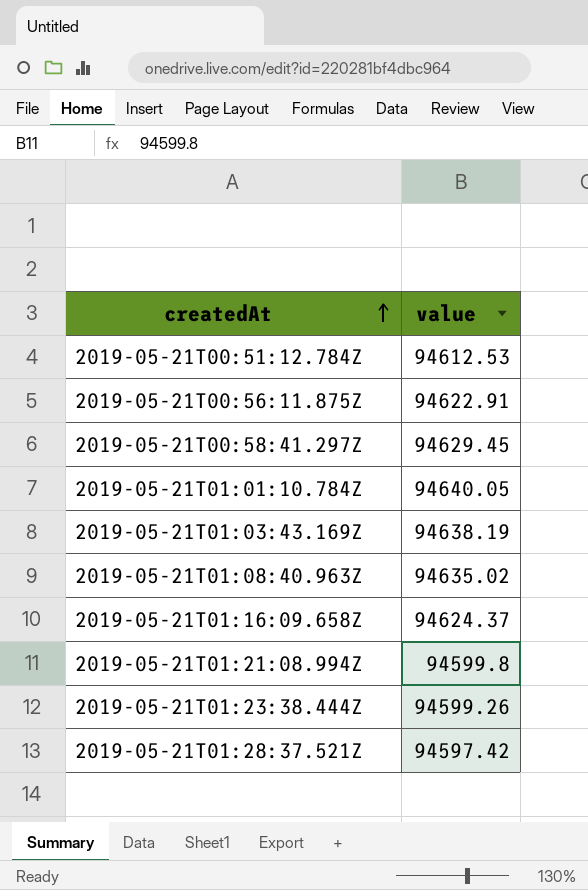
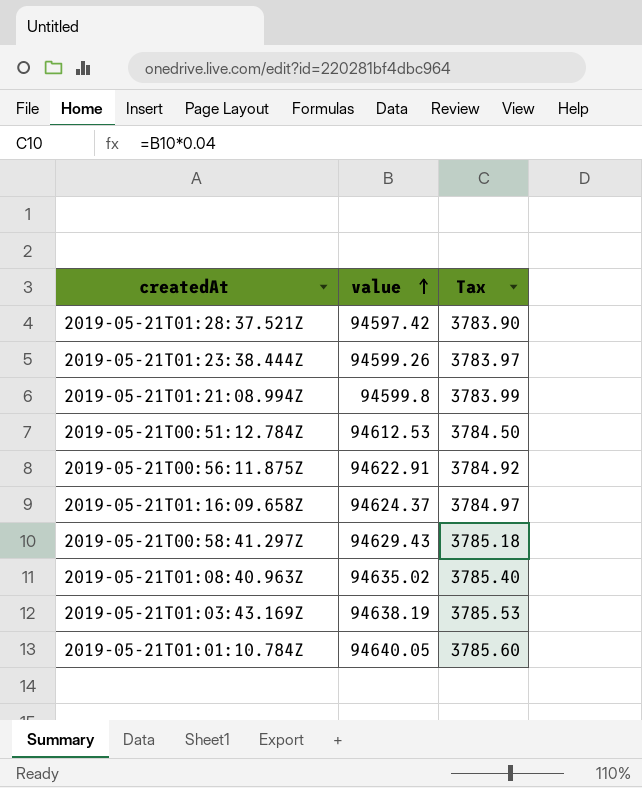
row order: createdAt ascending -> value ascending
column Tax | formula: none -> [value] * 0.04
2019-05-21T00:58:41.297Z | value: 94629.45 -> 94629.43

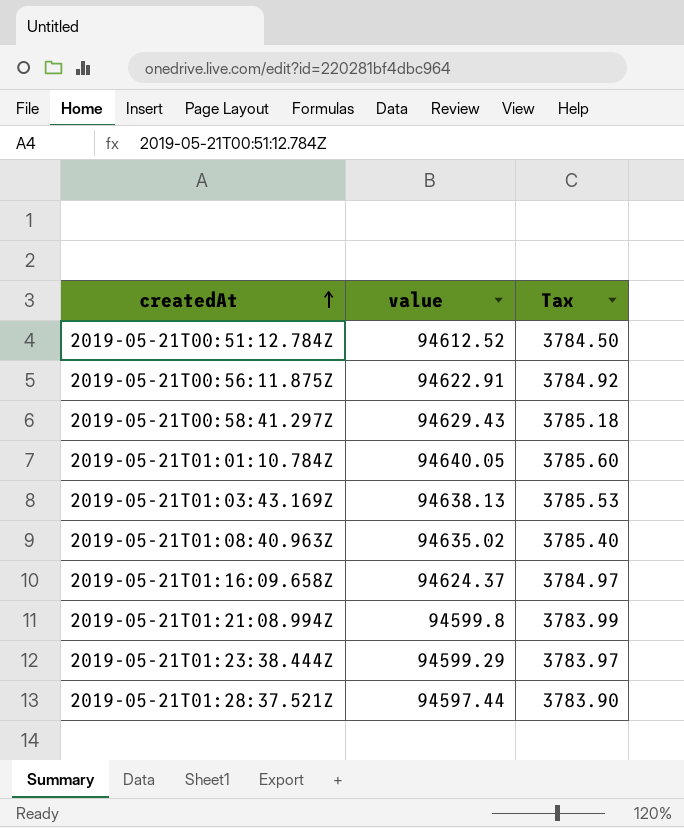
row order: value ascending -> createdAt ascending
2019-05-21T00:51:12.784Z | value: 94612.53 -> 94612.52
2019-05-21T01:03:43.169Z | value: 94638.19 -> 94638.13
2019-05-21T01:23:38.444Z | value: 94599.26 -> 94599.29
2019-05-21T01:28:37.521Z | value: 94597.42 -> 94597.44

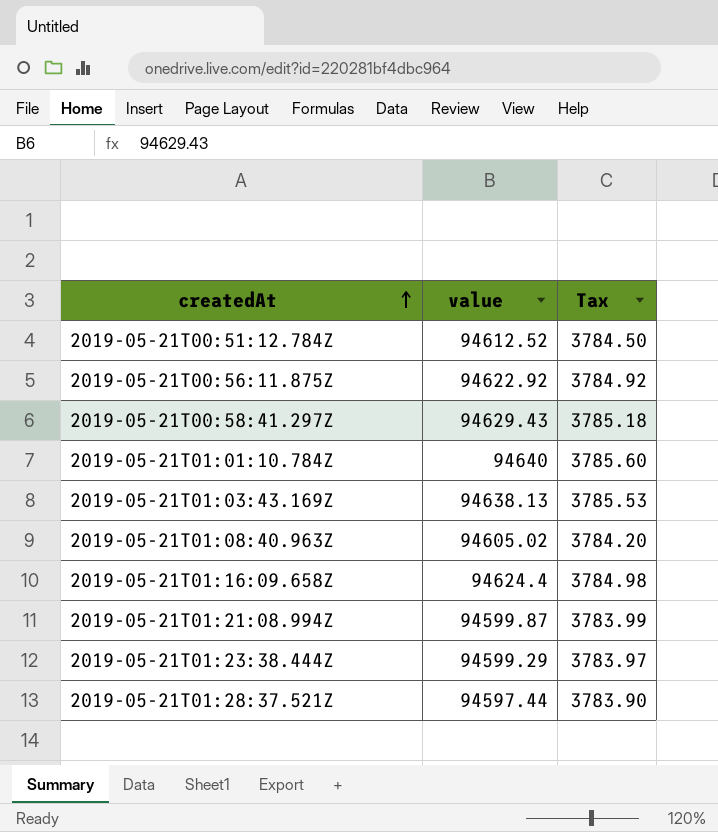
2019-05-21T00:56:11.875Z | value: 94622.91 -> 94622.92
2019-05-21T01:01:10.784Z | value: 94640.05 -> 94640
2019-05-21T01:08:40.963Z | value: 94635.02 -> 94605.02
2019-05-21T01:08:40.963Z | Tax: 3785.40 -> 3784.20
2019-05-21T01:16:09.658Z | value: 94624.37 -> 94624.4
2019-05-21T01:16:09.658Z | Tax: 3784.97 -> 3784.98
2019-05-21T01:21:08.994Z | value: 94599.8 -> 94599.87

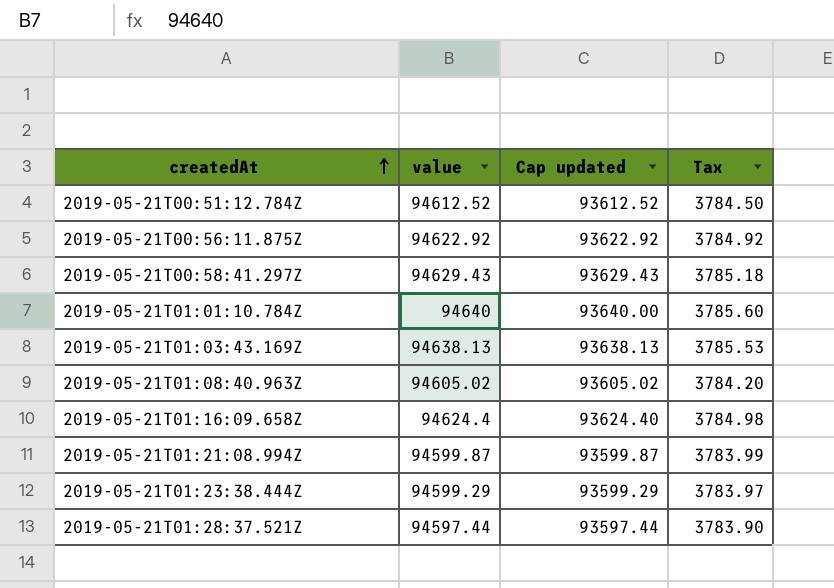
column Cap updated | formula: none -> [value] - 1000

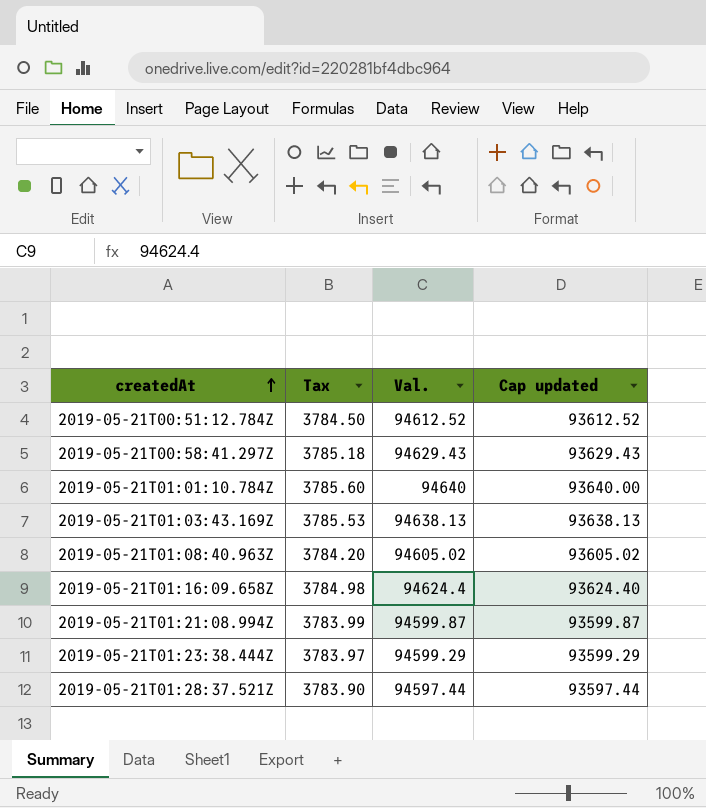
column Tax | position: 4 -> 2
column name: value -> Val.
row 2019-05-21T00:56:11.875Z: 94622.92 | 93622.92 | 3784.92 -> none

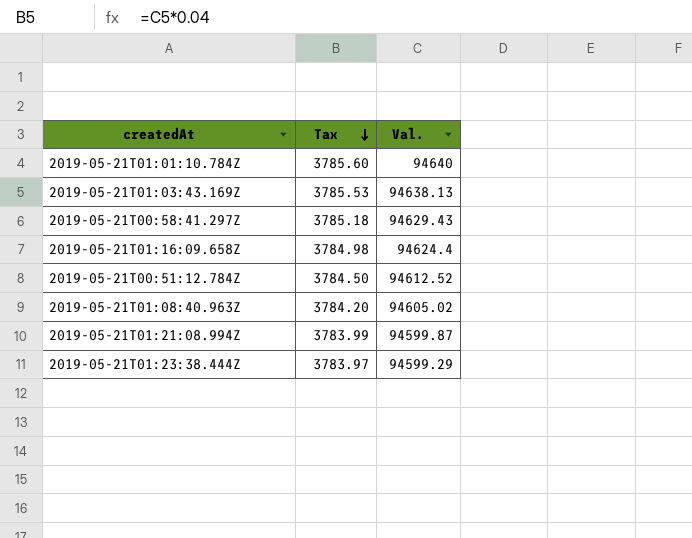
row order: createdAt ascending -> Tax descending
column Cap updated | formula: [Val.] - 1000 -> none
row 2019-05-21T01:28:37.521Z: 3783.90 | 94597.44 | 93597.44 -> none

